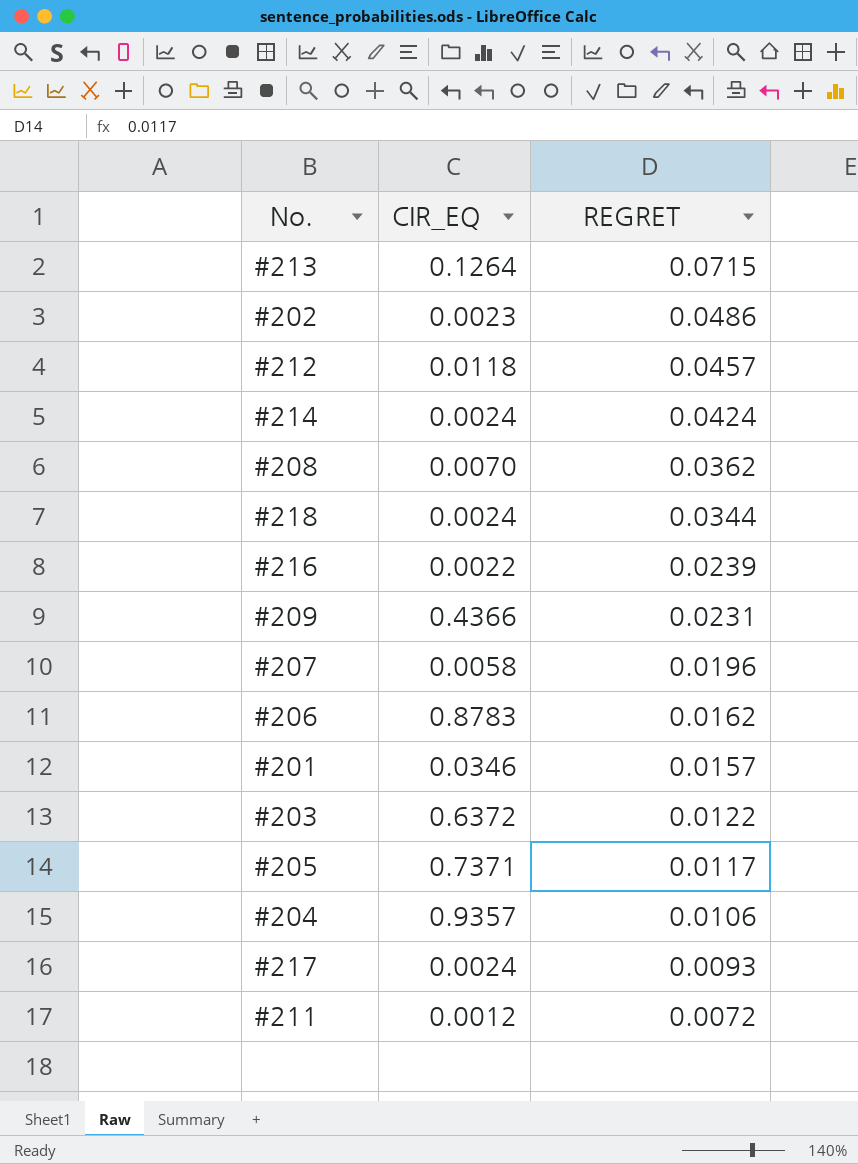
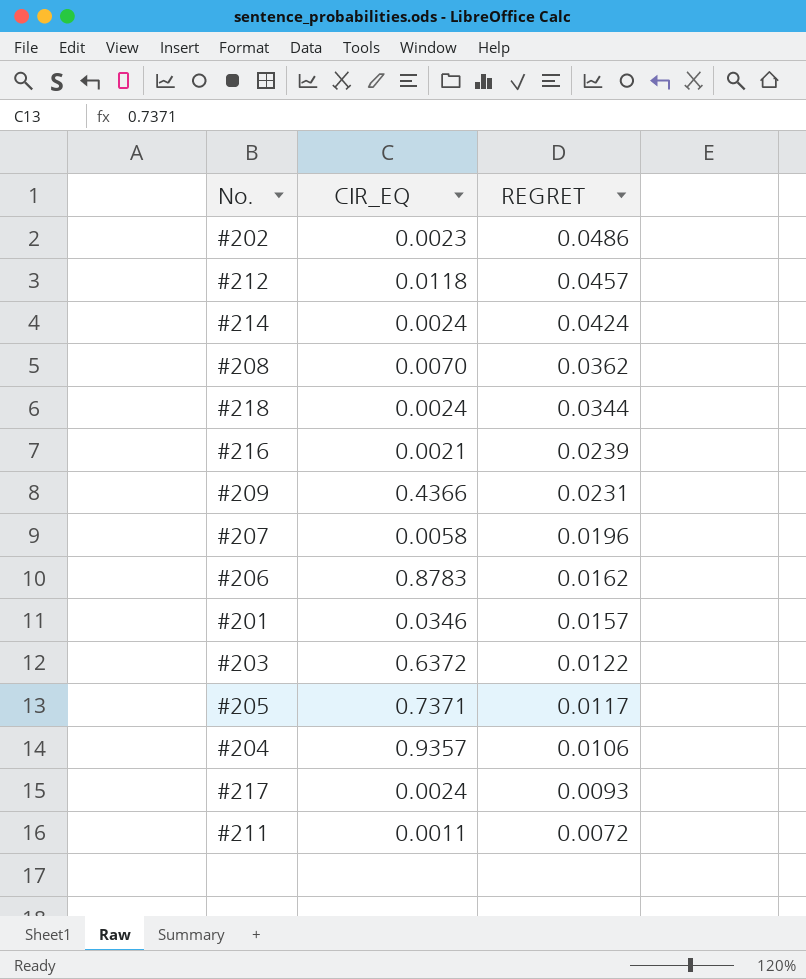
row #213: 0.1264 | 0.0715 -> none
#216 | CIR_EQ: 0.0022 -> 0.0021
#211 | CIR_EQ: 0.0012 -> 0.0011

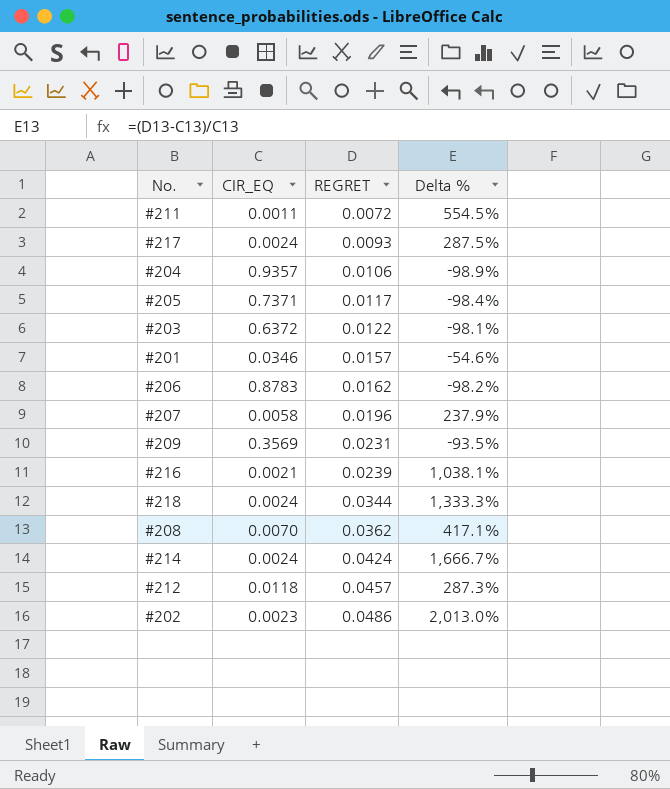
row order: REGRET descending -> REGRET ascending
column Delta % | formula: none -> ([REGRET] - [CIR_EQ]) / [CIR_EQ]
#209 | CIR_EQ: 0.4366 -> 0.3569

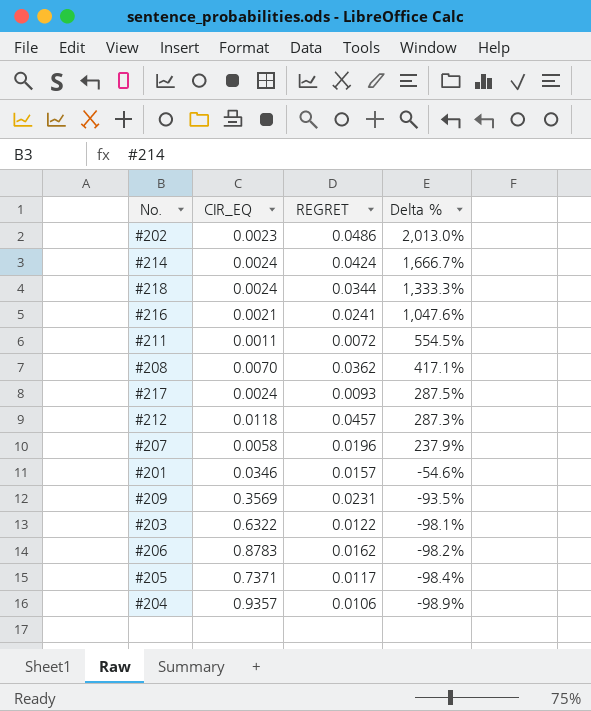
row order: REGRET ascending -> Delta % descending
#216 | REGRET: 0.0239 -> 0.0241
#216 | Delta %: 1,038.1% -> 1,047.6%
#203 | CIR_EQ: 0.6372 -> 0.6322

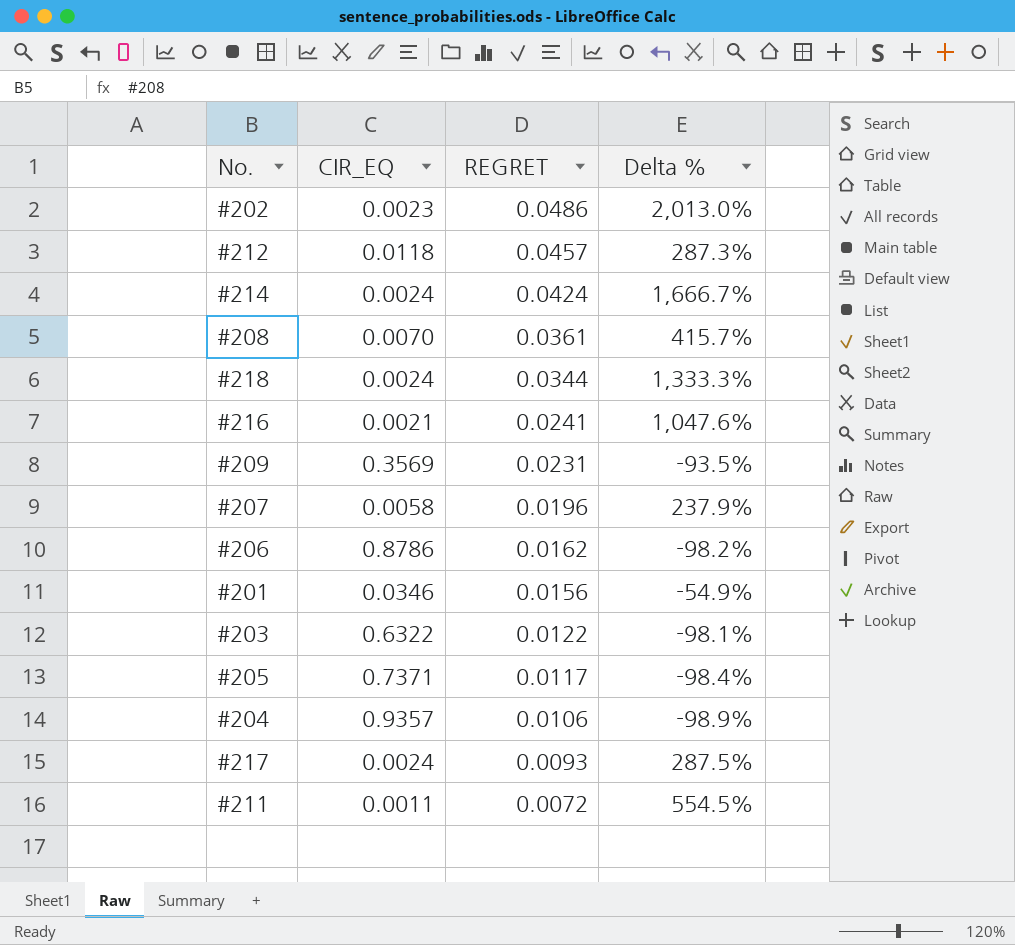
row order: Delta % descending -> REGRET descending
#208 | REGRET: 0.0362 -> 0.0361
#208 | Delta %: 417.1% -> 415.7%
#206 | CIR_EQ: 0.8783 -> 0.8786
#201 | REGRET: 0.0157 -> 0.0156
#201 | Delta %: -54.6% -> -54.9%

